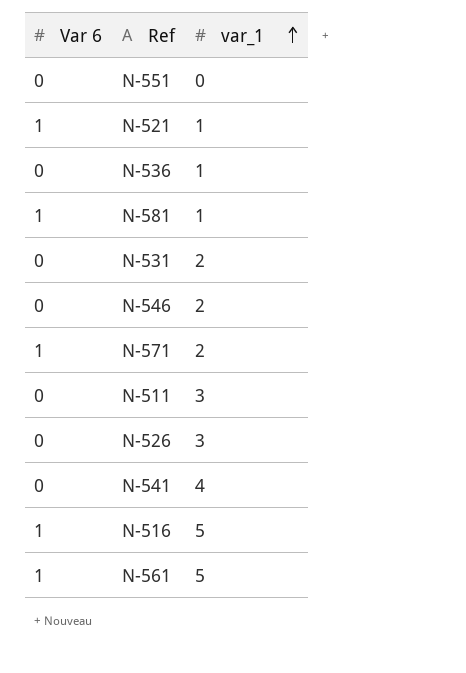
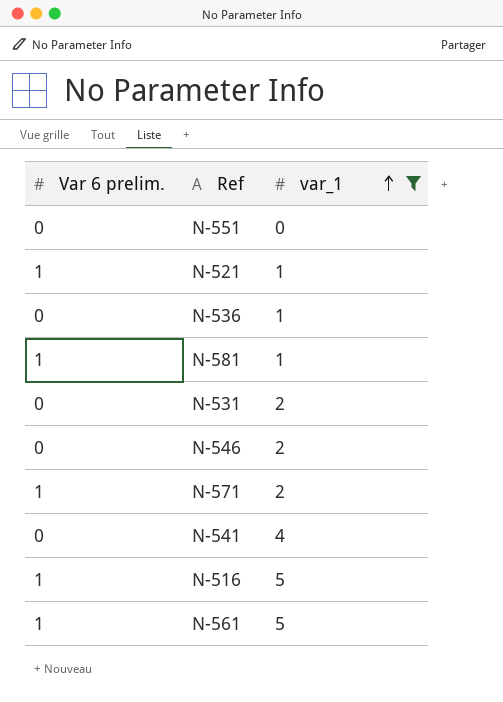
filter: none -> var_1 != 3
column name: Var 6 -> Var 6 prelim.

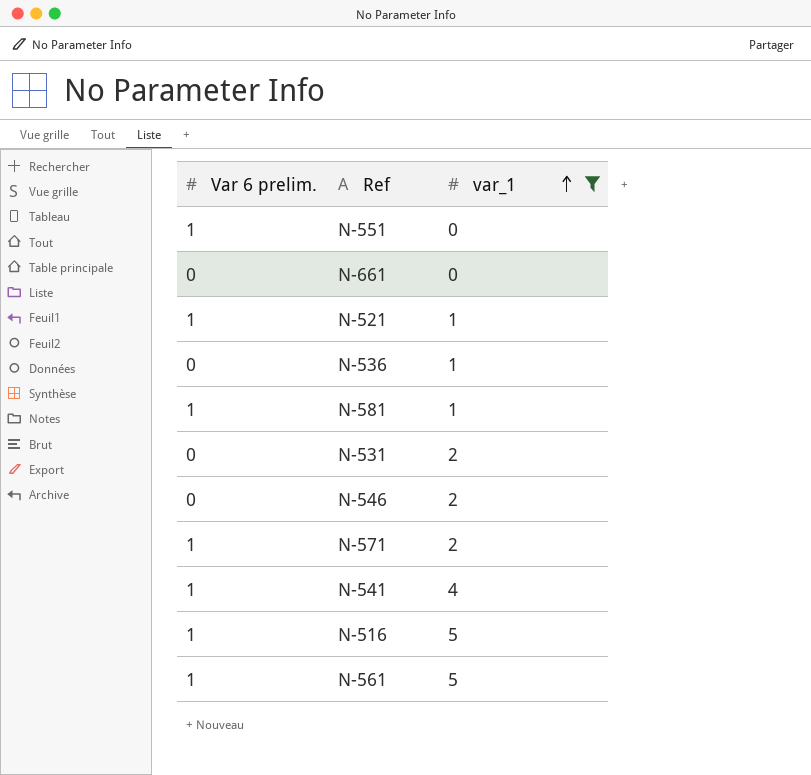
N-551 | Var 6 prelim.: 0 -> 1
row N-661: none -> 0 | 0
N-541 | Var 6 prelim.: 0 -> 1

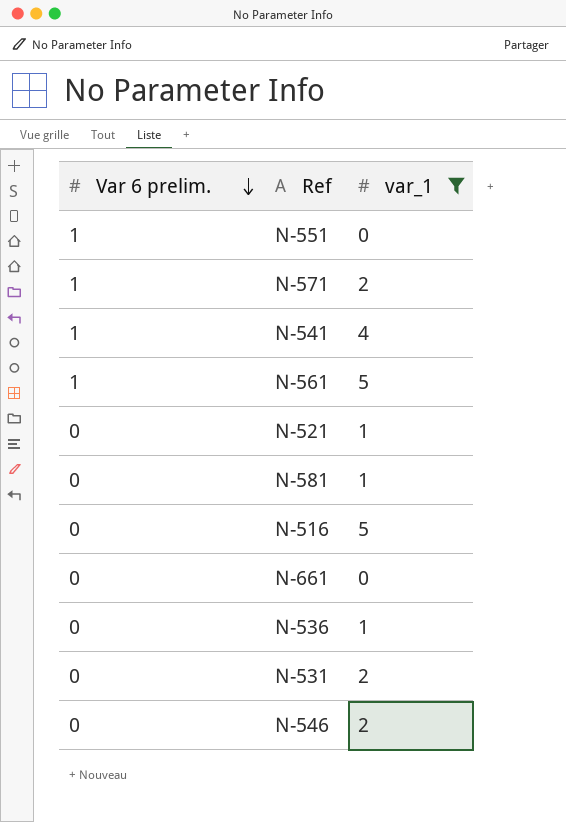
row order: var_1 ascending -> Var 6 prelim. descending
N-521 | Var 6 prelim.: 1 -> 0
N-581 | Var 6 prelim.: 1 -> 0
N-516 | Var 6 prelim.: 1 -> 0

